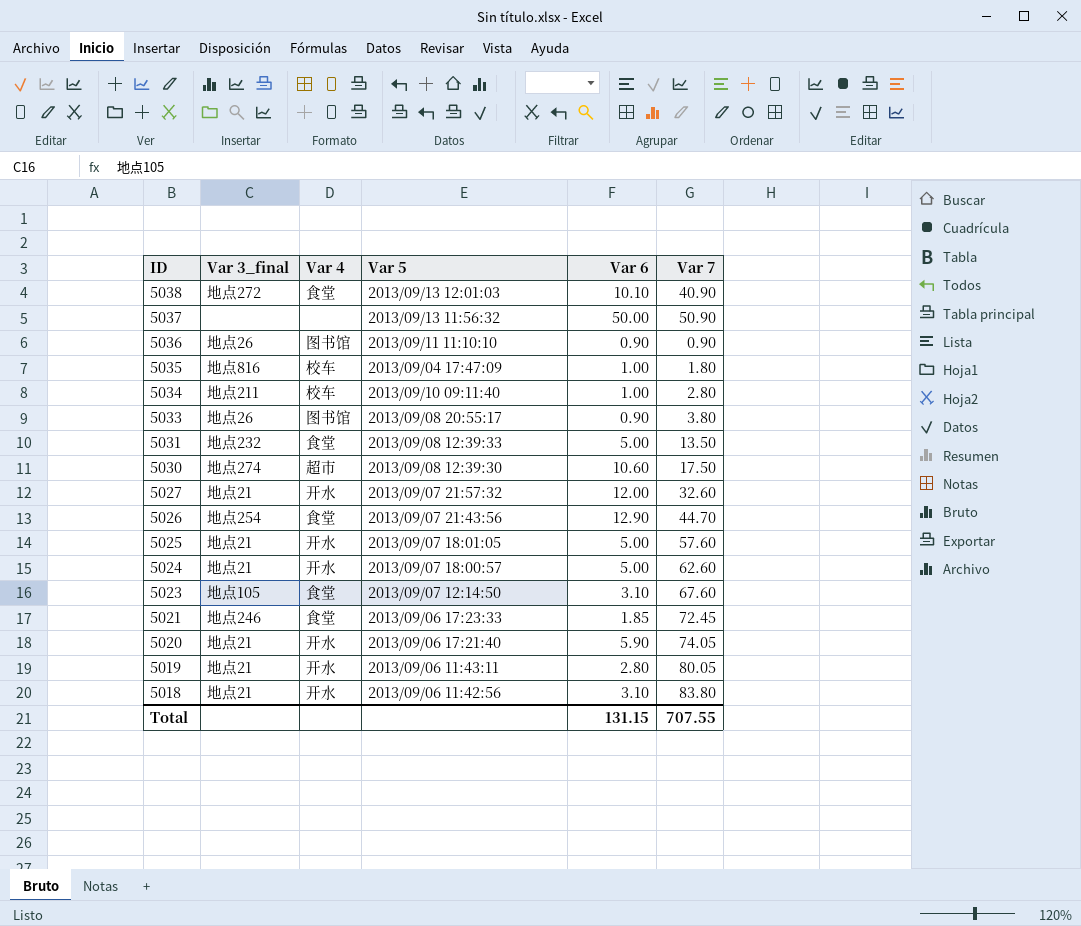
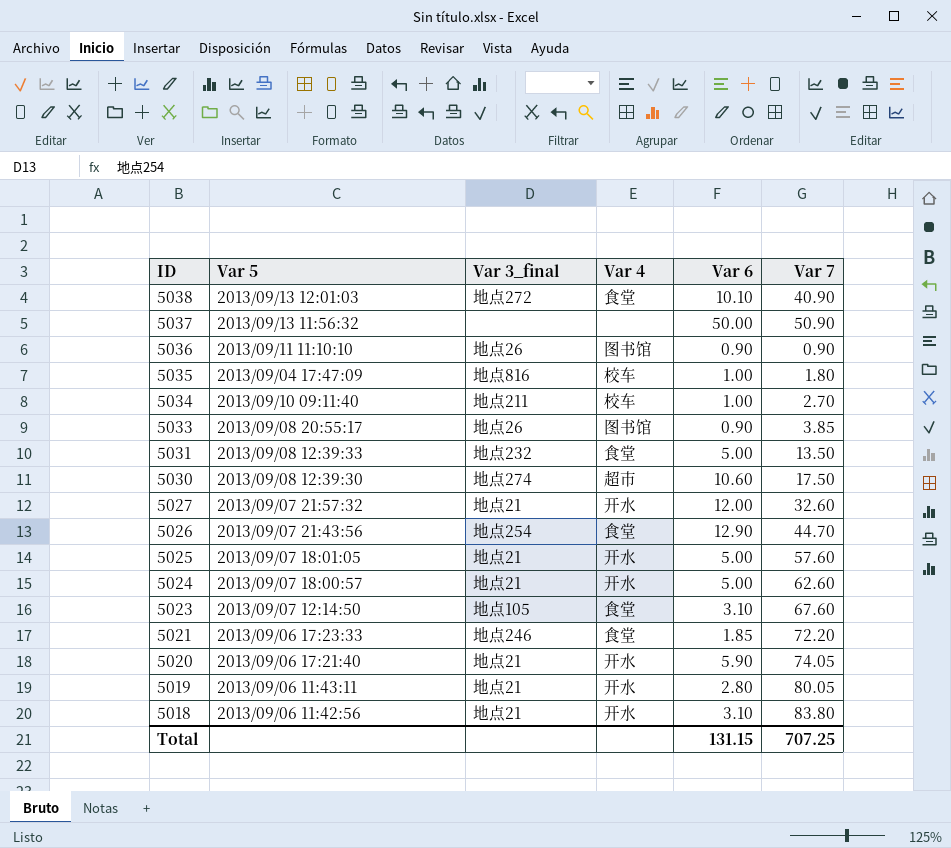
column Var 5 | position: 4 -> 2
5034 | Var 7: 2.80 -> 2.70
5033 | Var 7: 3.80 -> 3.85
5021 | Var 7: 72.45 -> 72.20
Total | Var 7: 707.55 -> 707.25

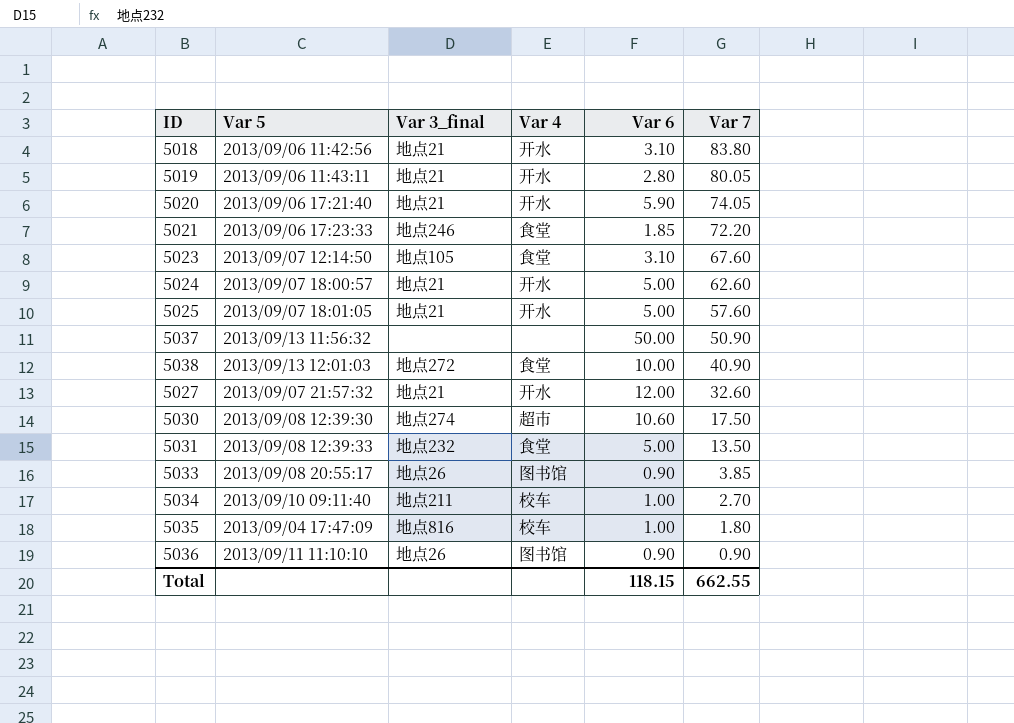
row order: ID descending -> Var 7 descending
row 5026: 2013/09/07 21:43:56 | 地点254 | 食堂 | 12.90 | 44.70 -> none
5038 | Var 6: 10.10 -> 10.00
Total | Var 6: 131.15 -> 118.15
Total | Var 7: 707.25 -> 662.55

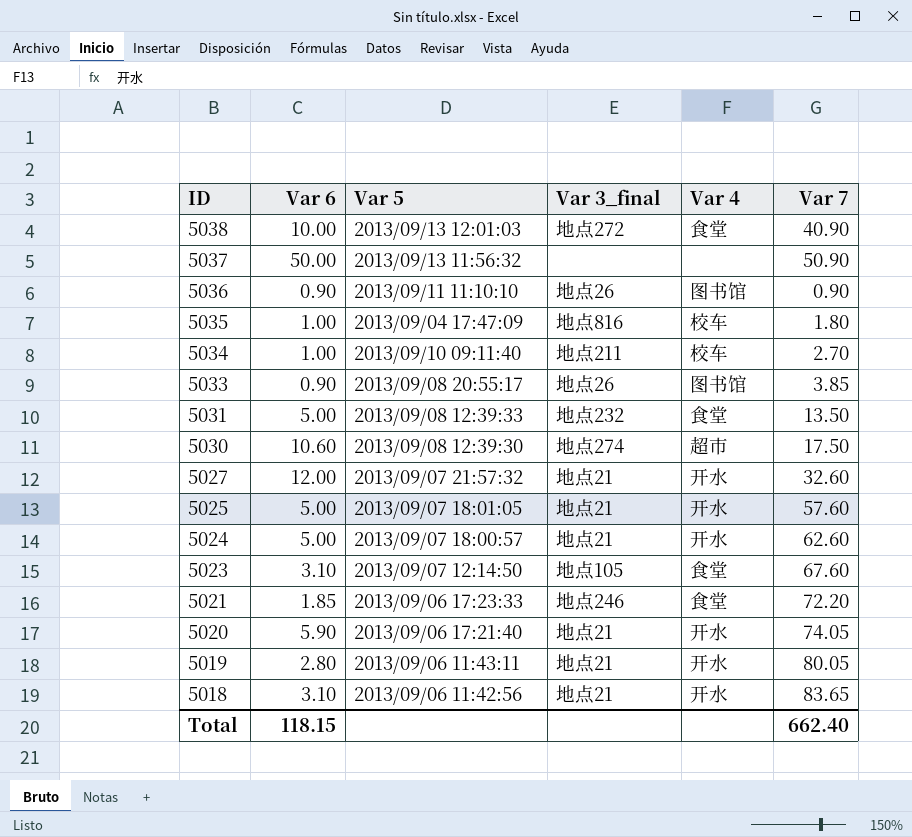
row order: Var 7 descending -> ID descending
column Var 6 | position: 5 -> 2
5018 | Var 7: 83.80 -> 83.65
Total | Var 7: 662.55 -> 662.40

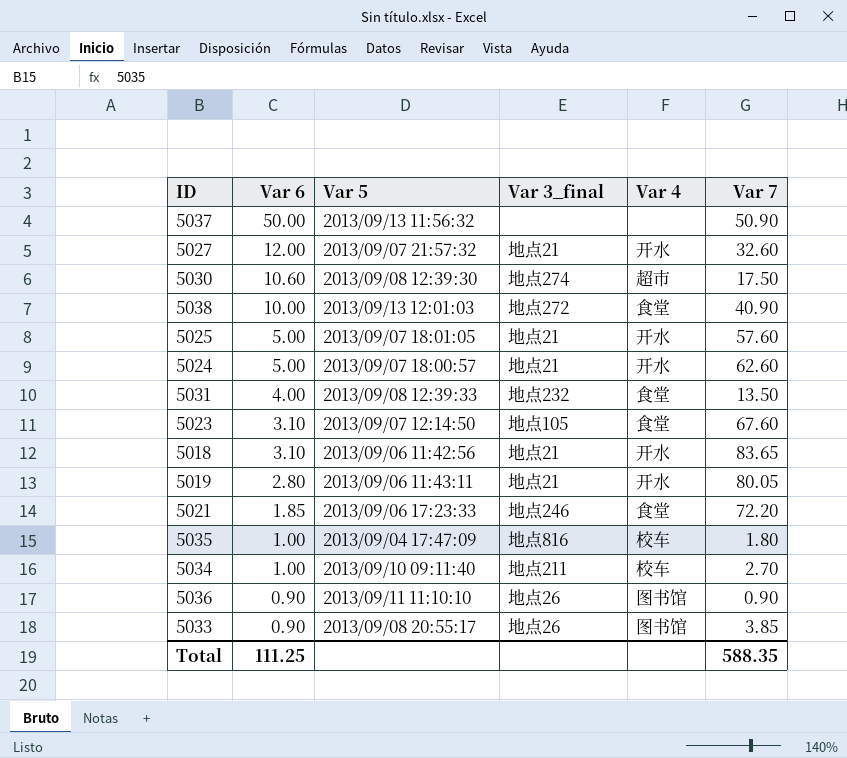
row order: ID descending -> Var 6 descending
row 5020: 5.90 | 2013/09/06 17:21:40 | 地点21 | 开水 | 74.05 -> none
5031 | Var 6: 5.00 -> 4.00
Total | Var 6: 118.15 -> 111.25
Total | Var 7: 662.40 -> 588.35

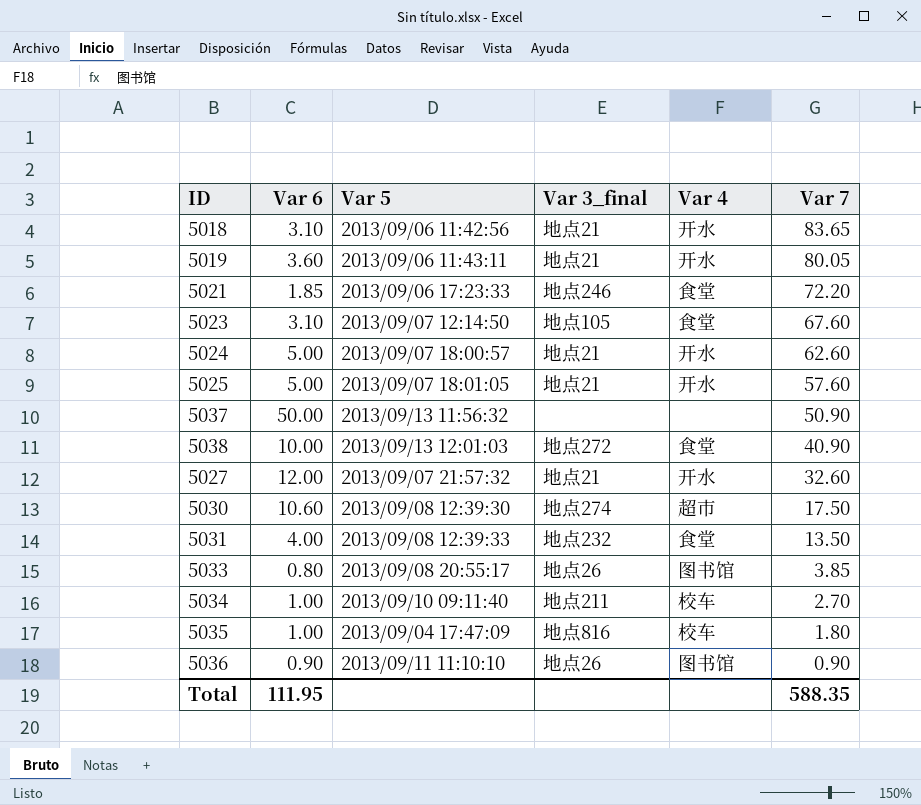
row order: Var 6 descending -> Var 7 descending
5019 | Var 6: 2.80 -> 3.60
5033 | Var 6: 0.90 -> 0.80
Total | Var 6: 111.25 -> 111.95

